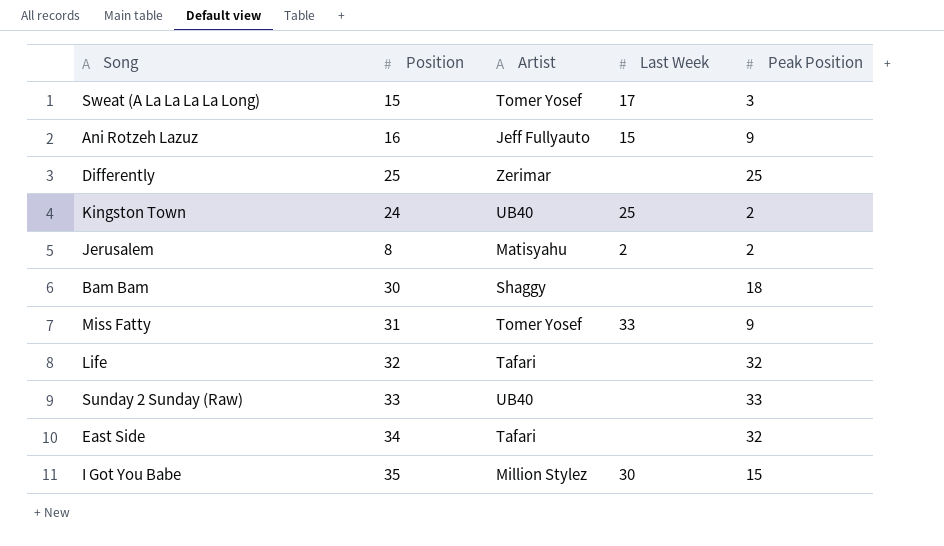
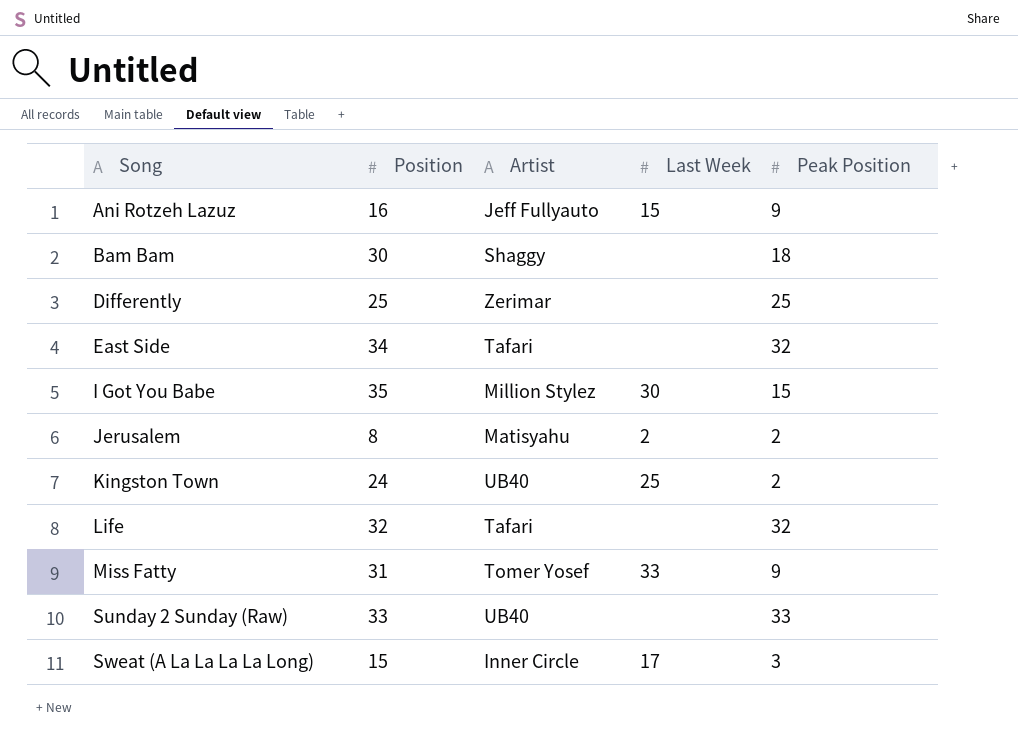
row order: none -> Song ascending
Sweat (A La La La La Long) | Artist: Tomer Yosef -> Inner Circle

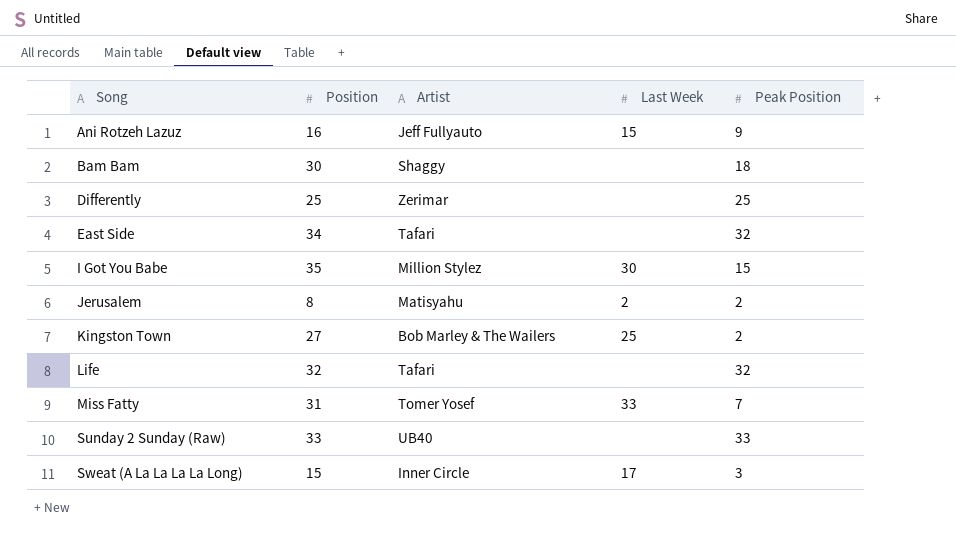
Kingston Town | Position: 24 -> 27
Kingston Town | Artist: UB40 -> Bob Marley & The Wailers
Miss Fatty | Peak Position: 9 -> 7

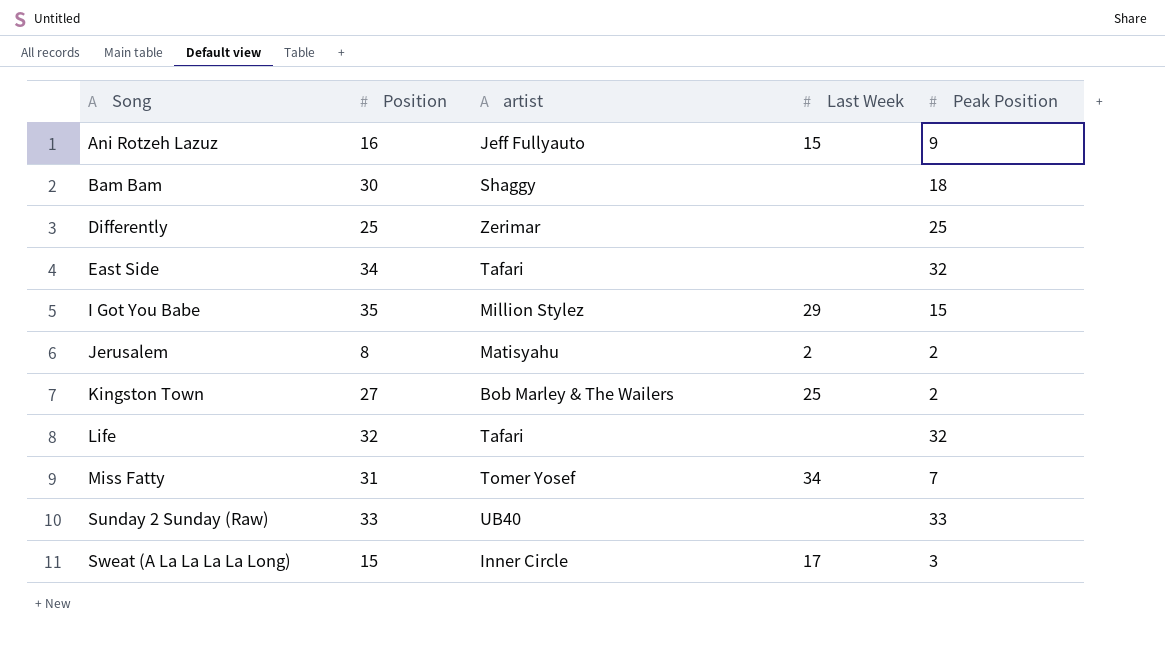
column name: Artist -> artist
I Got You Babe | Last Week: 30 -> 29
Miss Fatty | Last Week: 33 -> 34

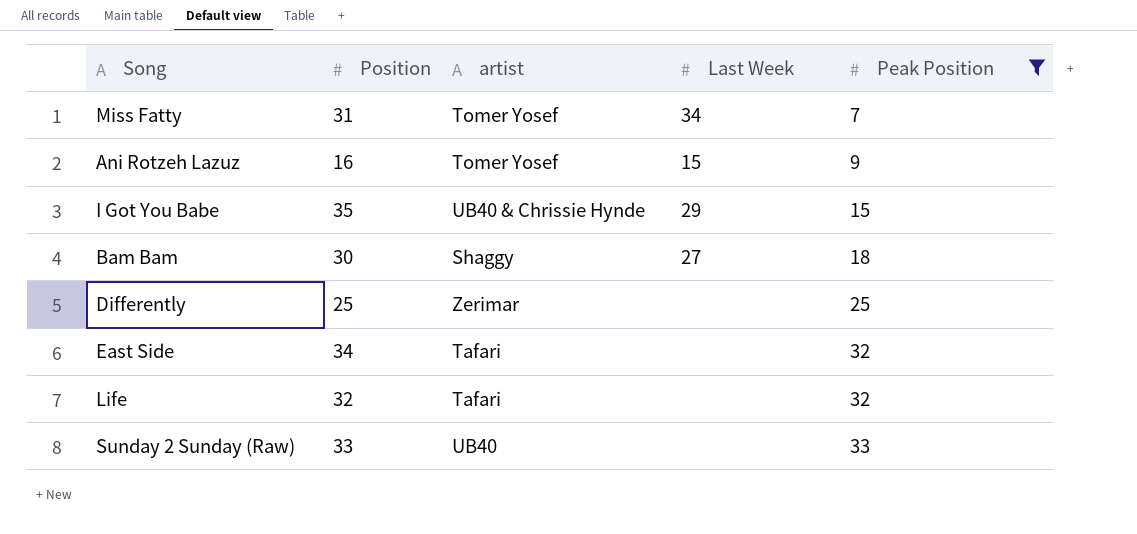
filter: none -> Peak Position >= 7
row order: Song ascending -> Peak Position ascending
Ani Rotzeh Lazuz | artist: Jeff Fullyauto -> Tomer Yosef
I Got You Babe | artist: Million Stylez -> UB40 & Chrissie Hynde
Bam Bam | Last Week: none -> 27

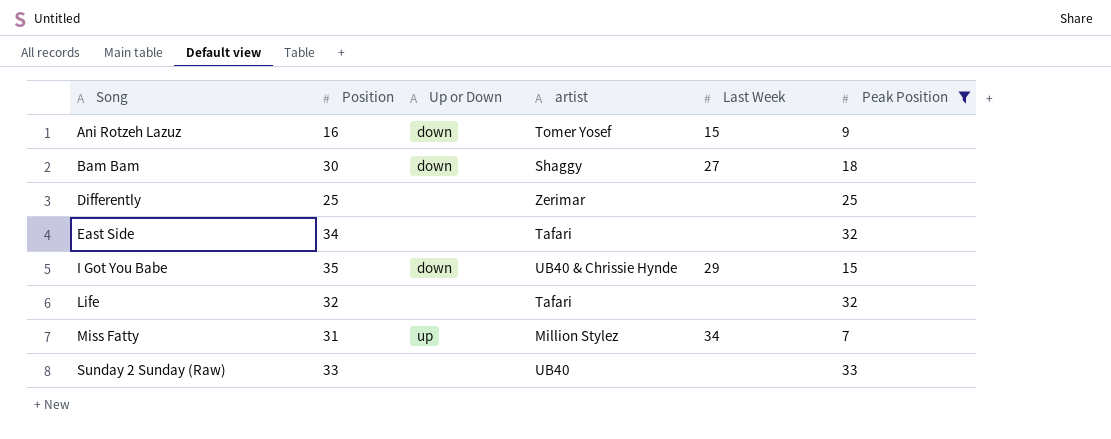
row order: Peak Position ascending -> Song ascending
column Up or Down | position: none -> 3
Miss Fatty | artist: Tomer Yosef -> Million Stylez

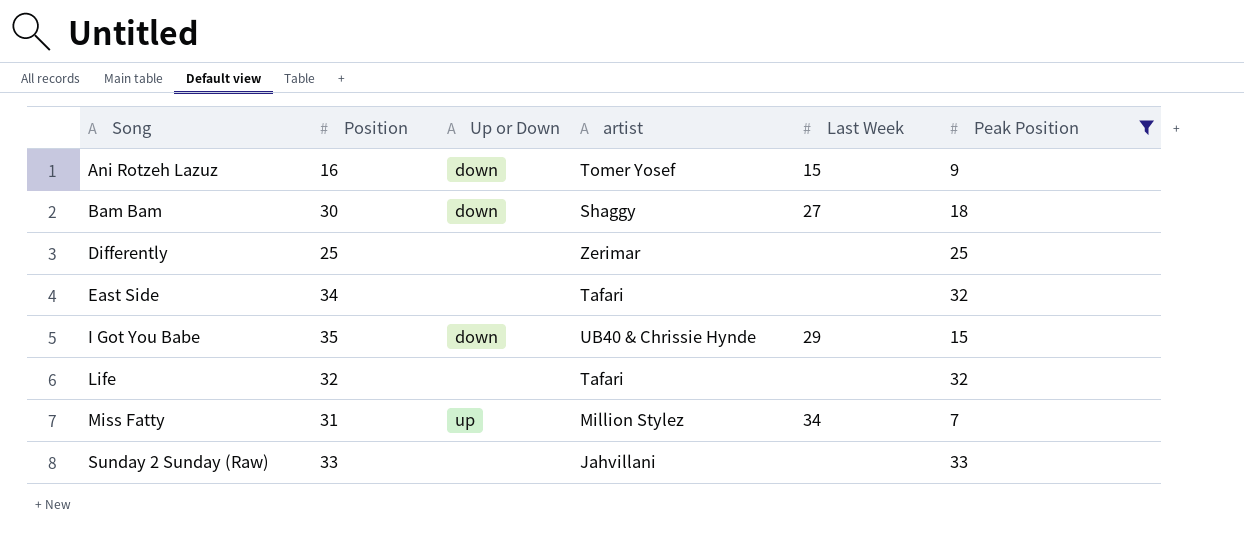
Sunday 2 Sunday (Raw) | artist: UB40 -> Jahvillani

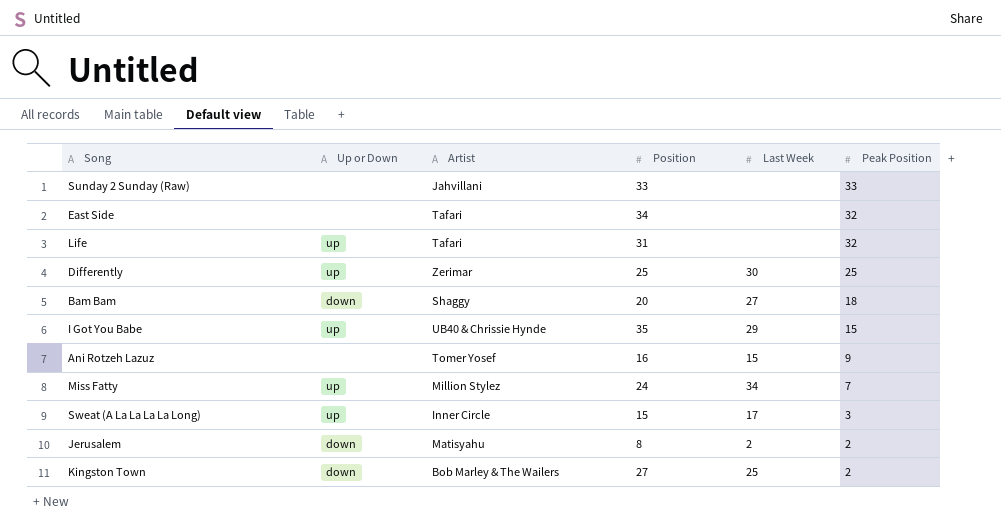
filter: Peak Position >= 7 -> none
row order: Song ascending -> Peak Position descending
column name: artist -> Artist
column Position | position: 2 -> 4
Life | Up or Down: none -> up
Life | Position: 32 -> 31
Differently | Up or Down: none -> up
Differently | Last Week: none -> 30
Bam Bam | Position: 30 -> 20
I Got You Babe | Up or Down: down -> up
Ani Rotzeh Lazuz | Up or Down: down -> none
Miss Fatty | Position: 31 -> 24

